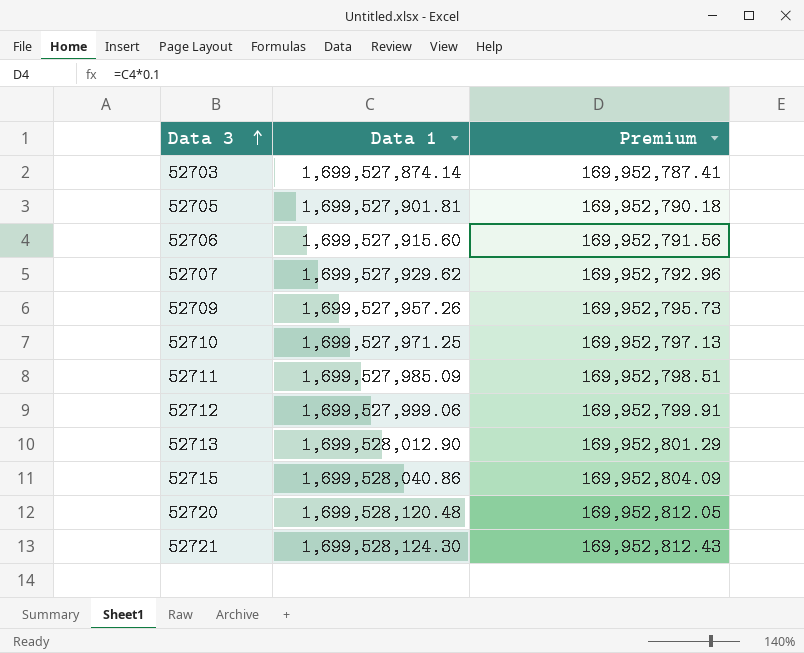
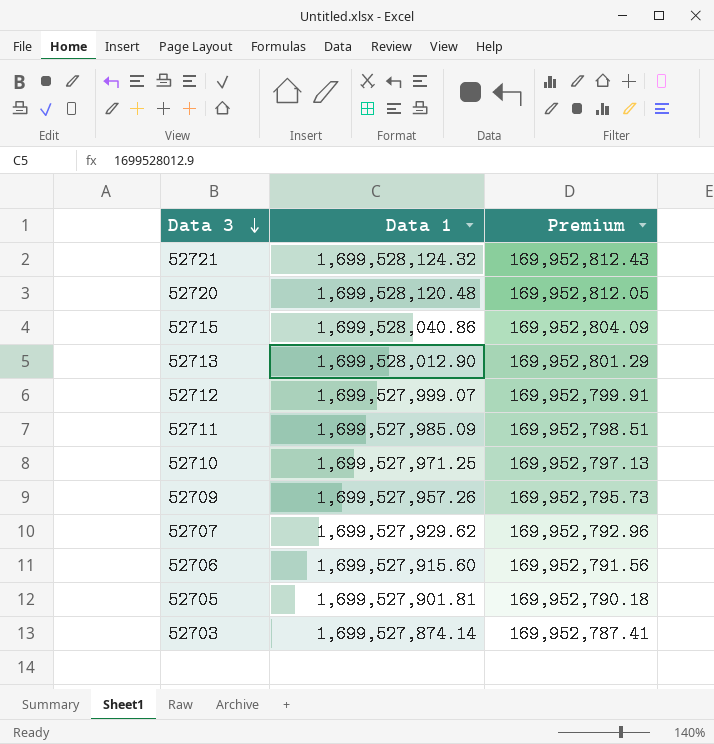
row order: Data 3 ascending -> Data 3 descending
52721 | Data 1: 1,699,528,124.30 -> 1,699,528,124.32
52712 | Data 1: 1,699,527,999.06 -> 1,699,527,999.07

